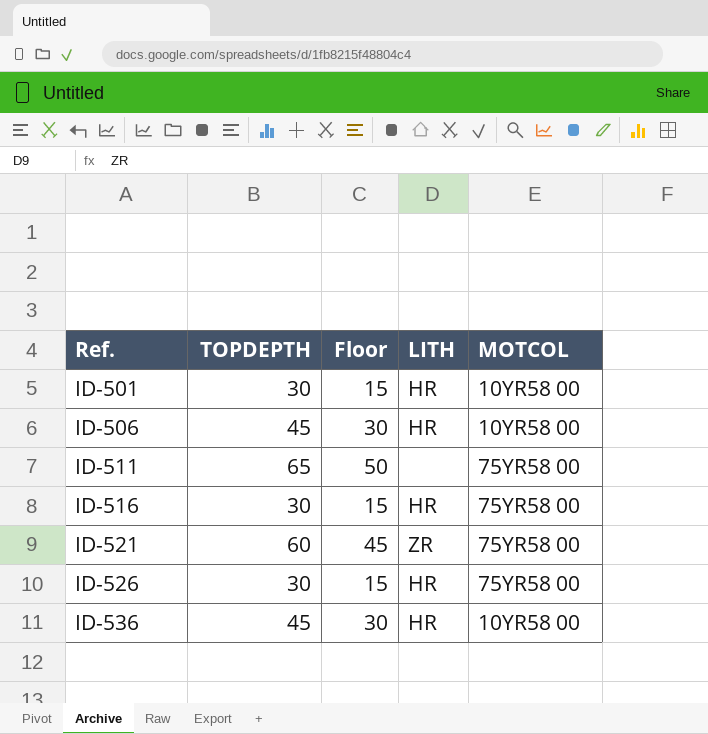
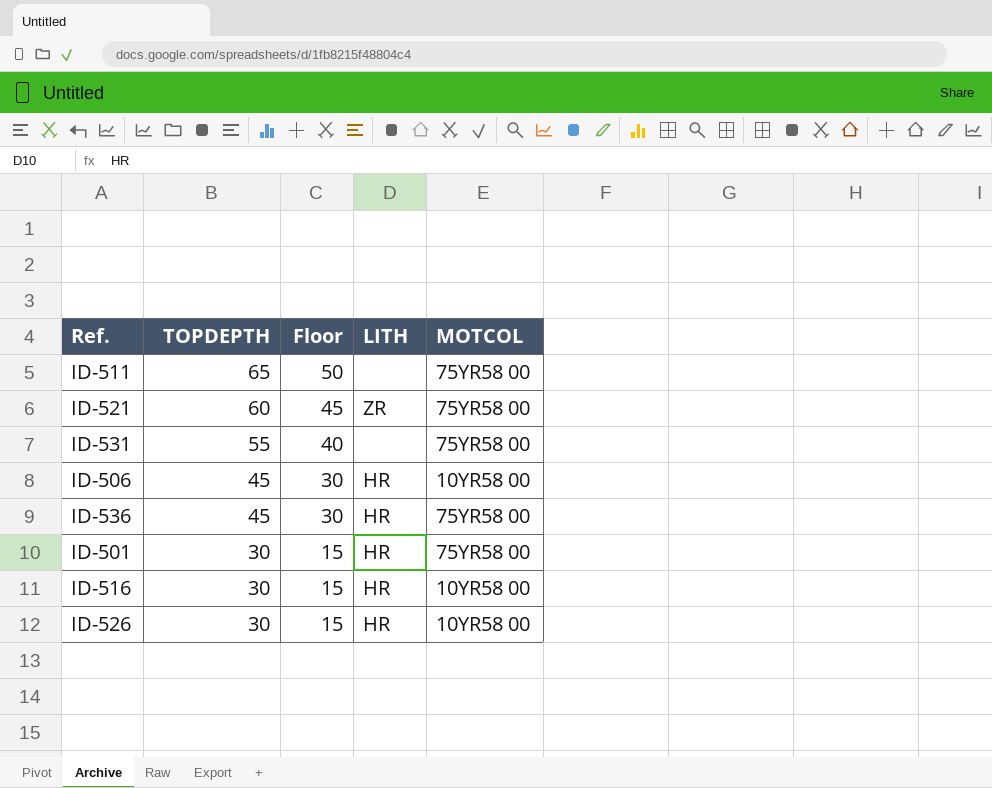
row order: Ref. ascending -> TOPDEPTH descending
row ID-531: none -> 55 | 40 | none | 75YR58 00
ID-536 | MOTCOL: 10YR58 00 -> 75YR58 00
ID-501 | MOTCOL: 10YR58 00 -> 75YR58 00
ID-516 | MOTCOL: 75YR58 00 -> 10YR58 00
ID-526 | MOTCOL: 75YR58 00 -> 10YR58 00

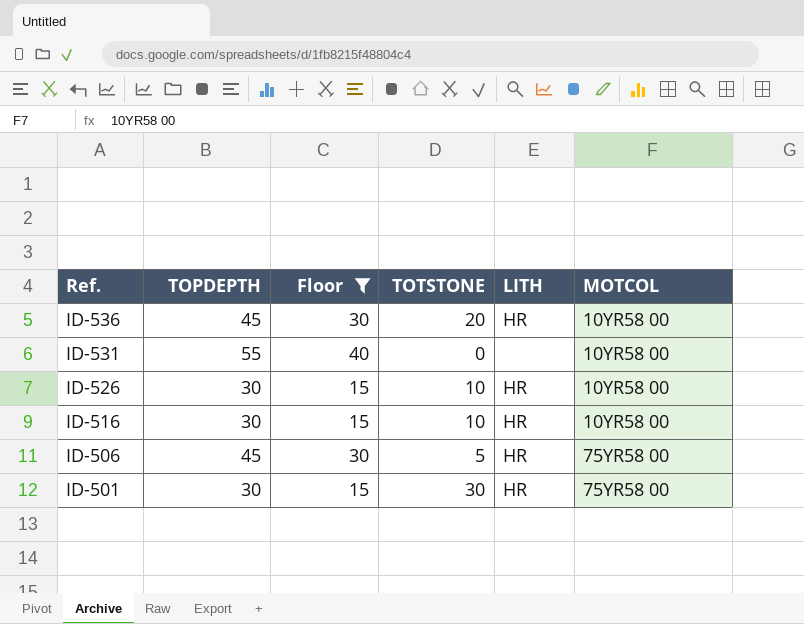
filter: none -> Floor <= 40
row order: TOPDEPTH descending -> Ref. descending
column TOTSTONE | position: none -> 4
ID-536 | MOTCOL: 75YR58 00 -> 10YR58 00
ID-531 | MOTCOL: 75YR58 00 -> 10YR58 00
ID-506 | MOTCOL: 10YR58 00 -> 75YR58 00

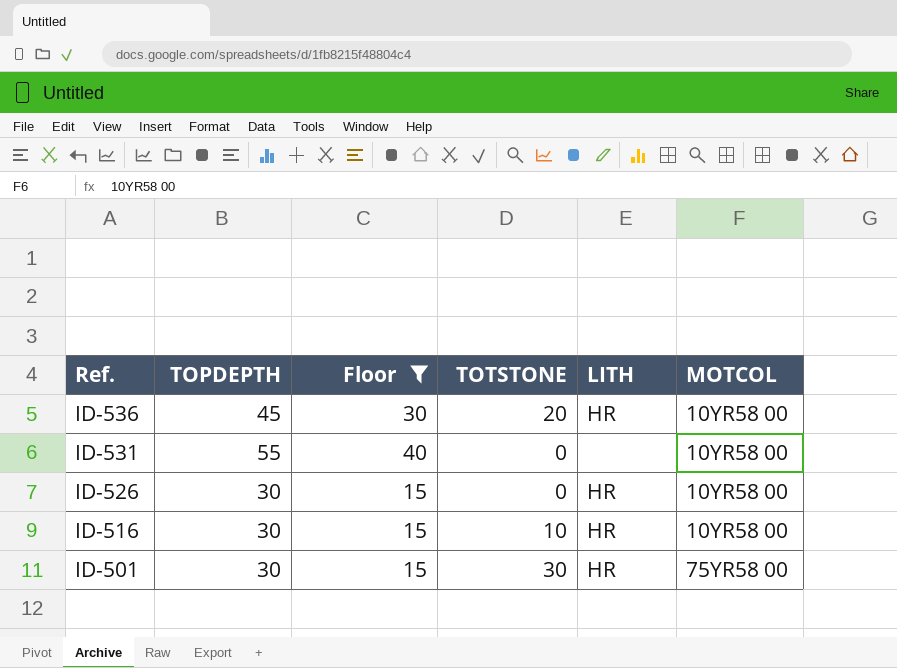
row ID-506: 45 | 30 | 5 | HR | 75YR58 00 -> none
ID-526 | TOTSTONE: 10 -> 0

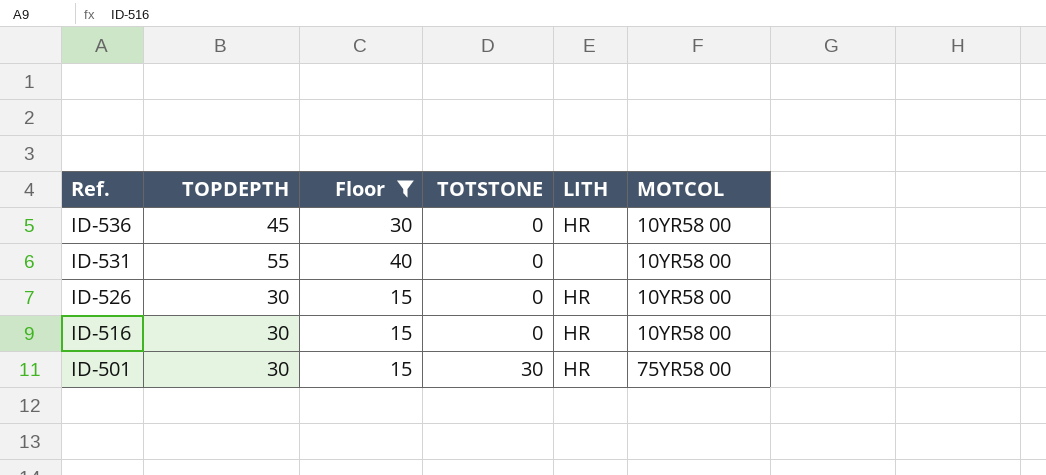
ID-536 | TOTSTONE: 20 -> 0
ID-516 | TOTSTONE: 10 -> 0

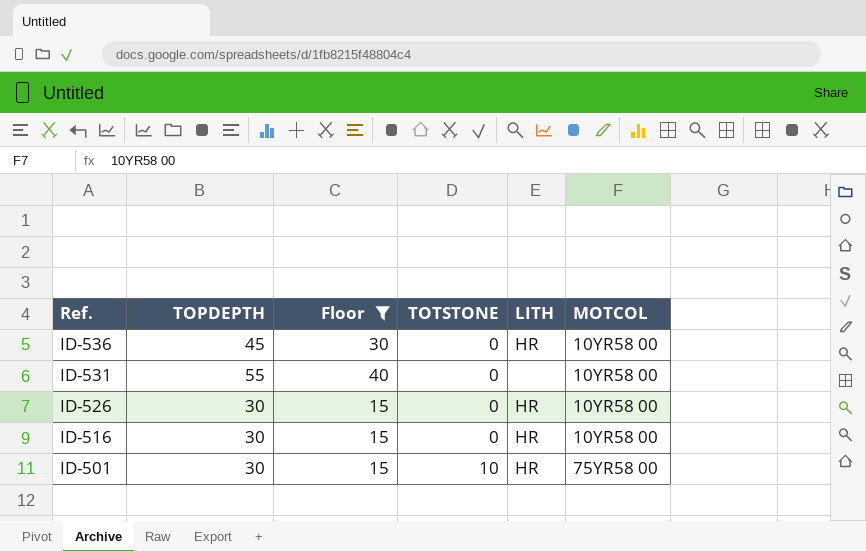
ID-501 | TOTSTONE: 30 -> 10

